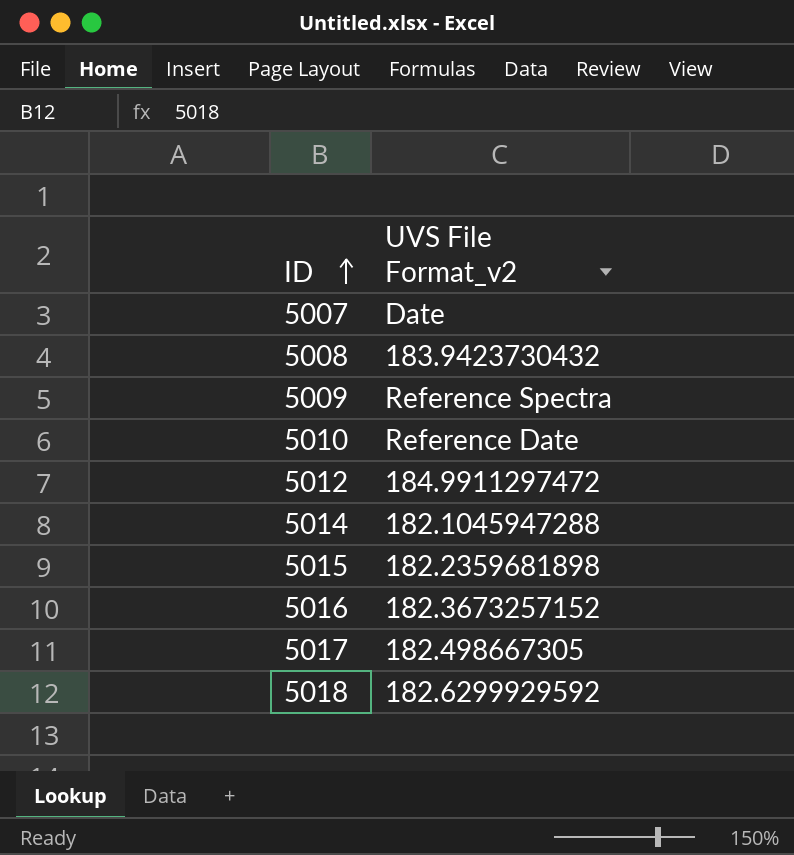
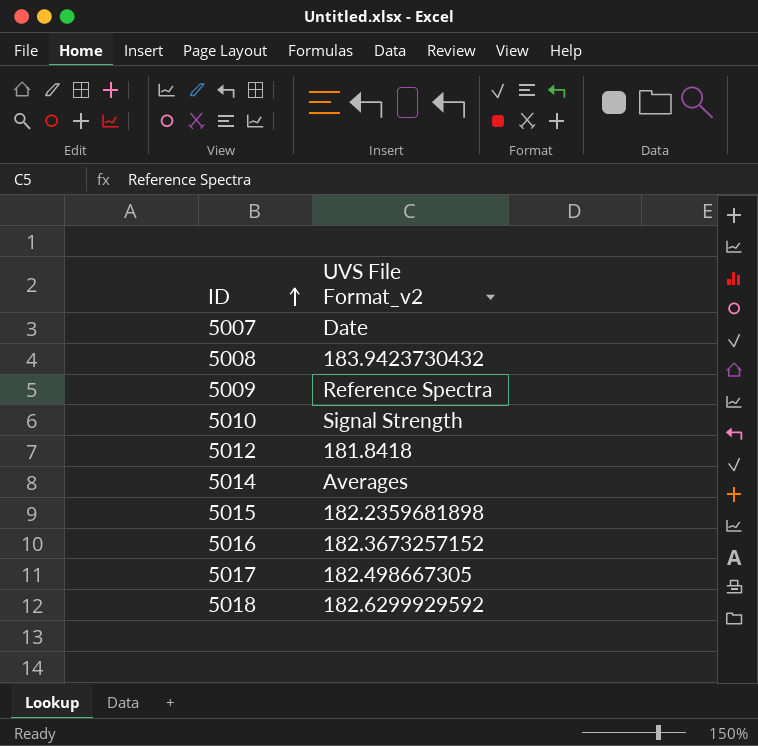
5010 | UVS File Format_v2: Reference Date -> Signal Strength
5012 | UVS File Format_v2: 184.9911297472 -> 181.8418
5014 | UVS File Format_v2: 182.1045947288 -> Averages

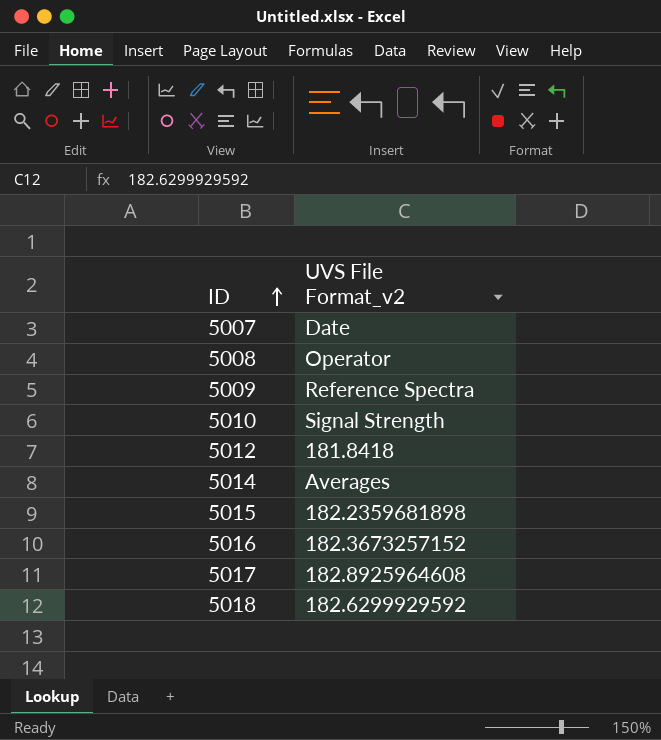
5008 | UVS File Format_v2: 183.9423730432 -> Operator
5017 | UVS File Format_v2: 182.498667305 -> 182.8925964608

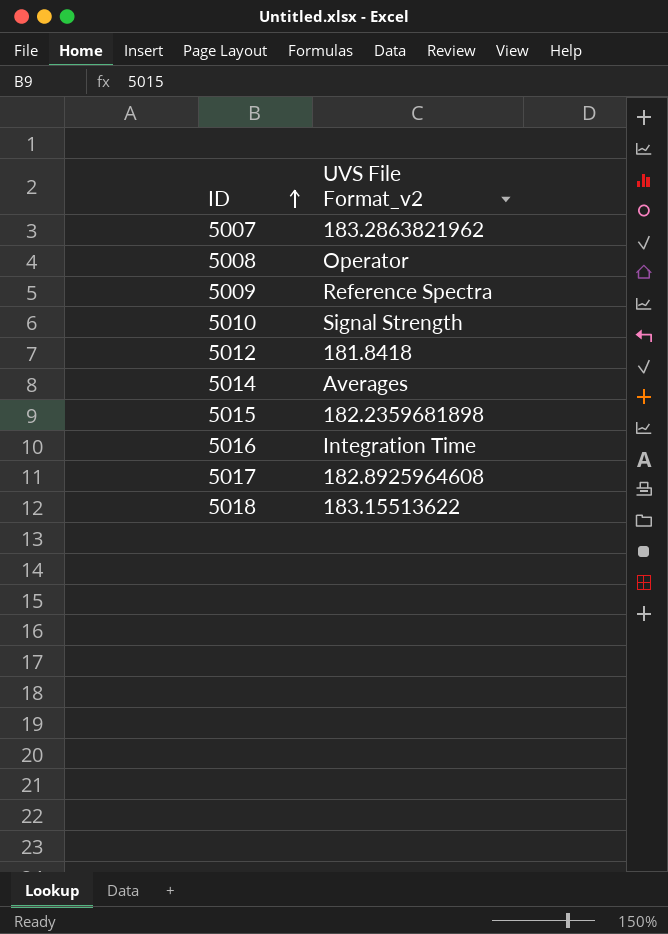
5007 | UVS File Format_v2: Date -> 183.2863821962
5016 | UVS File Format_v2: 182.3673257152 -> Integration Time
5018 | UVS File Format_v2: 182.6299929592 -> 183.15513622

